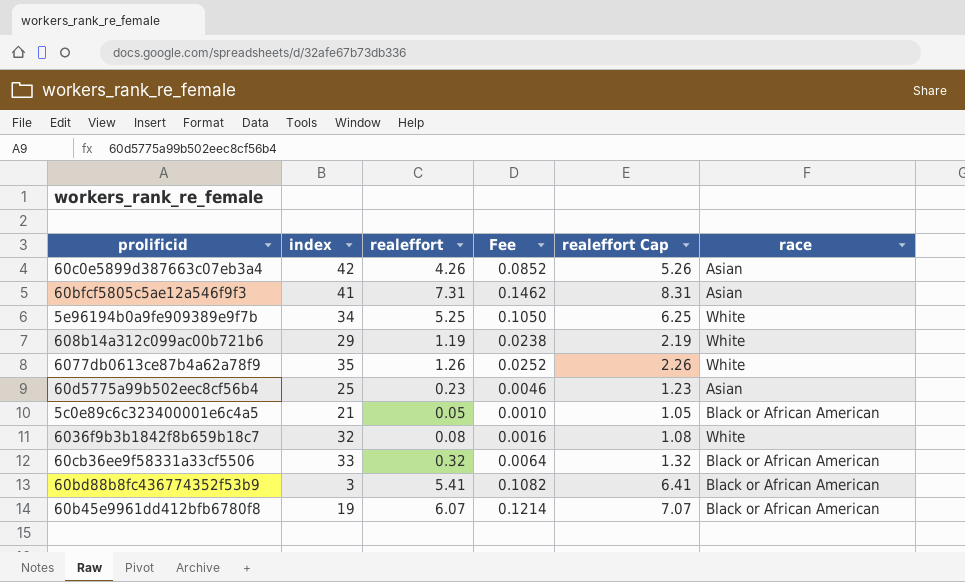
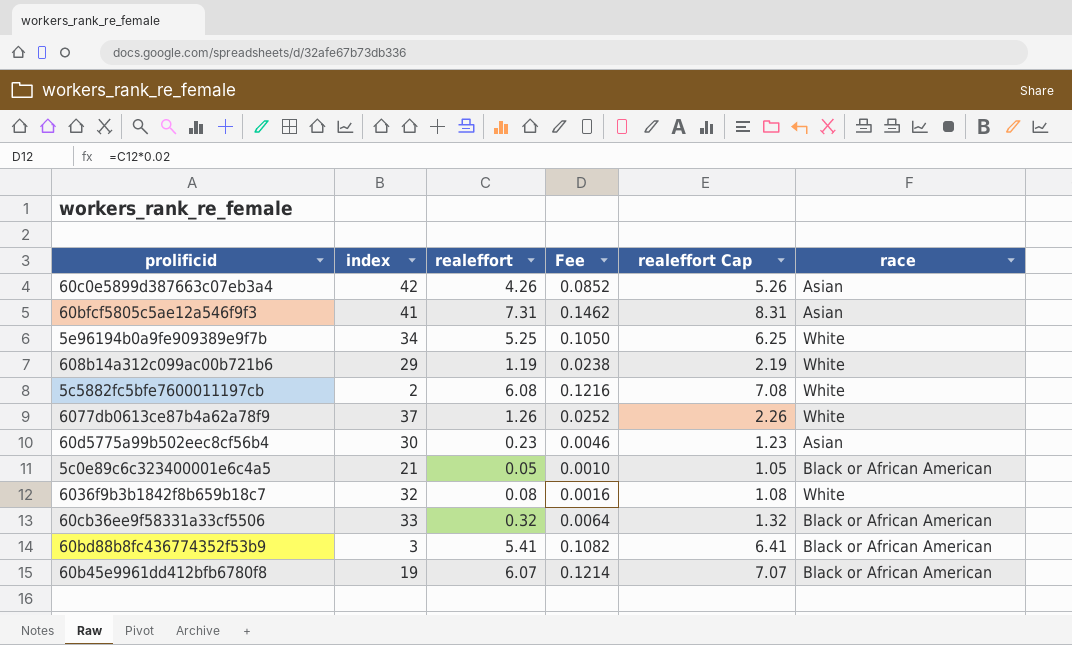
row 5c5882fc5bfe7600011197cb: none -> 2 | 6.08 | 0.1216 | 7.08 | White
6077db0613ce87b4a62a78f9 | index: 35 -> 37
60d5775a99b502eec8cf56b4 | index: 25 -> 30

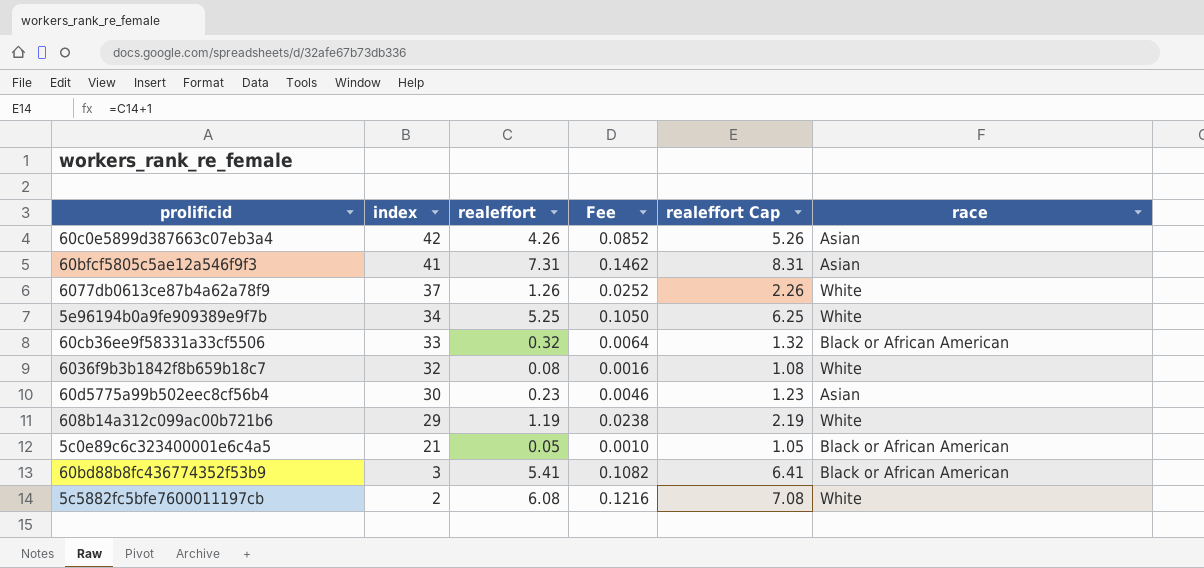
row order: none -> index descending
row 60b45e9961dd412bfb6780f8: 19 | 6.07 | 0.1214 | 7.07 | Black or African American -> none

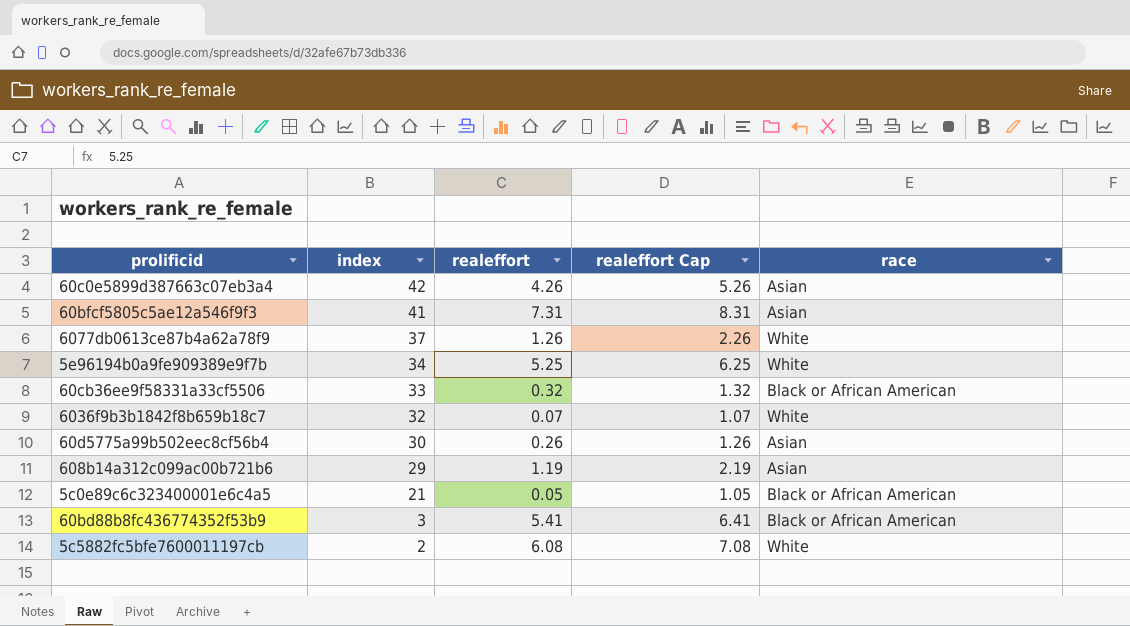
column Fee | formula: [realeffort] * 0.02 -> none
6036f9b3b1842f8b659b18c7 | realeffort: 0.08 -> 0.07
6036f9b3b1842f8b659b18c7 | realeffort Cap: 1.08 -> 1.07
60d5775a99b502eec8cf56b4 | realeffort: 0.23 -> 0.26
60d5775a99b502eec8cf56b4 | realeffort Cap: 1.23 -> 1.26
608b14a312c099ac00b721b6 | race: White -> Asian

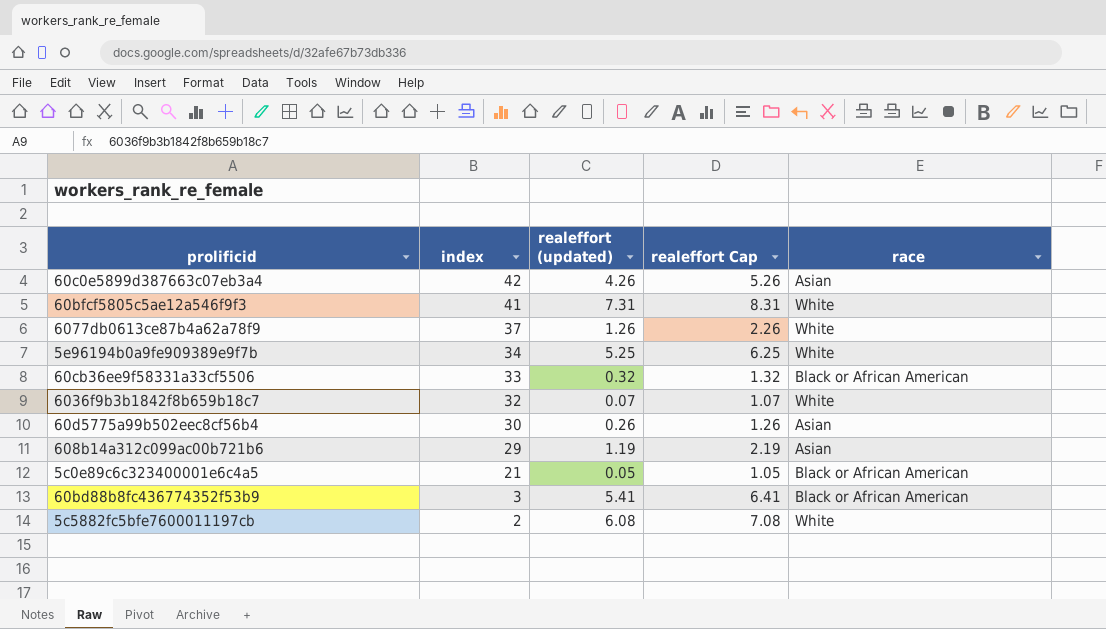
column name: realeffort -> realeffort (updated)
60bfcf5805c5ae12a546f9f3 | race: Asian -> White

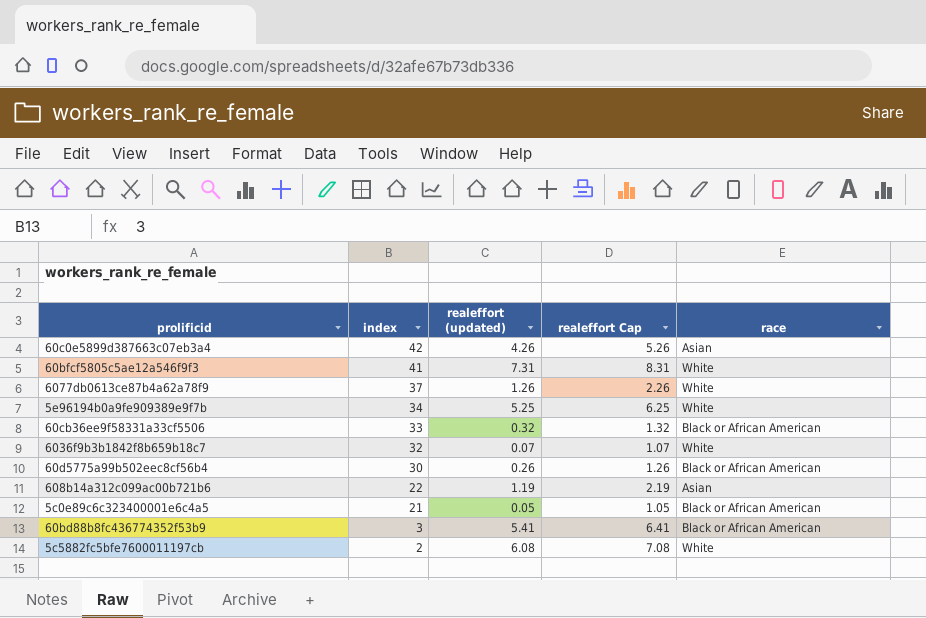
60d5775a99b502eec8cf56b4 | race: Asian -> Black or African American
608b14a312c099ac00b721b6 | index: 29 -> 22

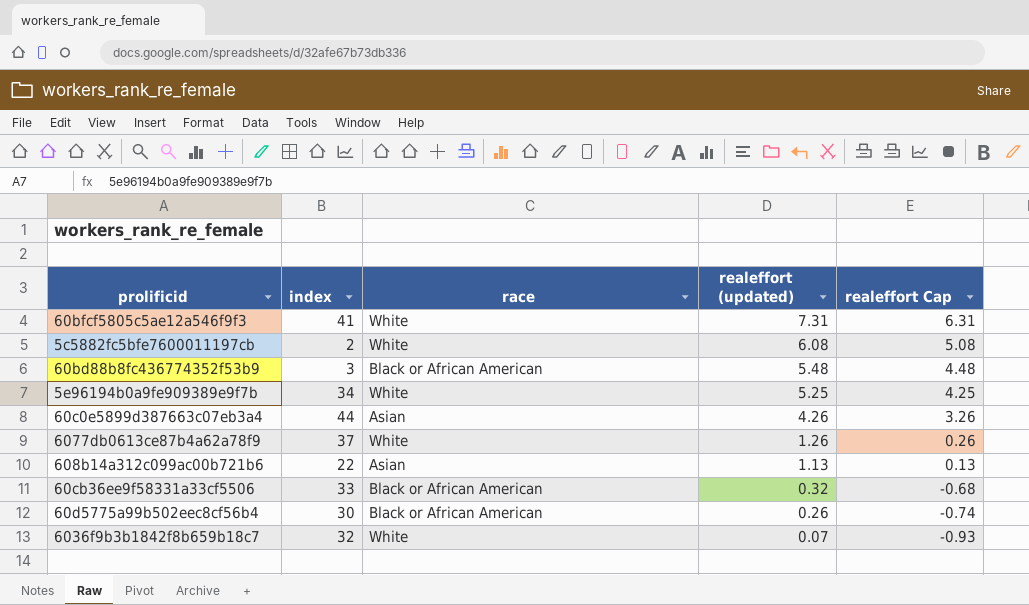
row order: index descending -> realeffort (updated) descending
column race | position: 5 -> 3
column realeffort Cap | formula: [realeffort (updated)] + 1 -> [realeffort (updated)] - 1
row 5c0e89c6c323400001e6c4a5: 21 | 0.05 | 1.05 | Black or African American -> none
60bd88b8fc436774352f53b9 | realeffort (updated): 5.41 -> 5.48
60c0e5899d387663c07eb3a4 | index: 42 -> 44
608b14a312c099ac00b721b6 | realeffort (updated): 1.19 -> 1.13

